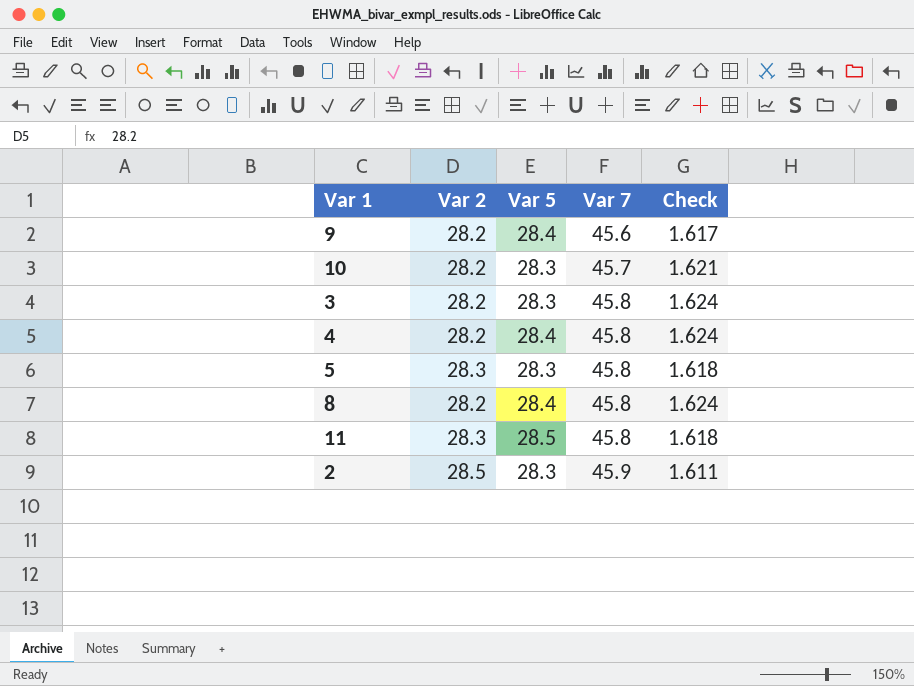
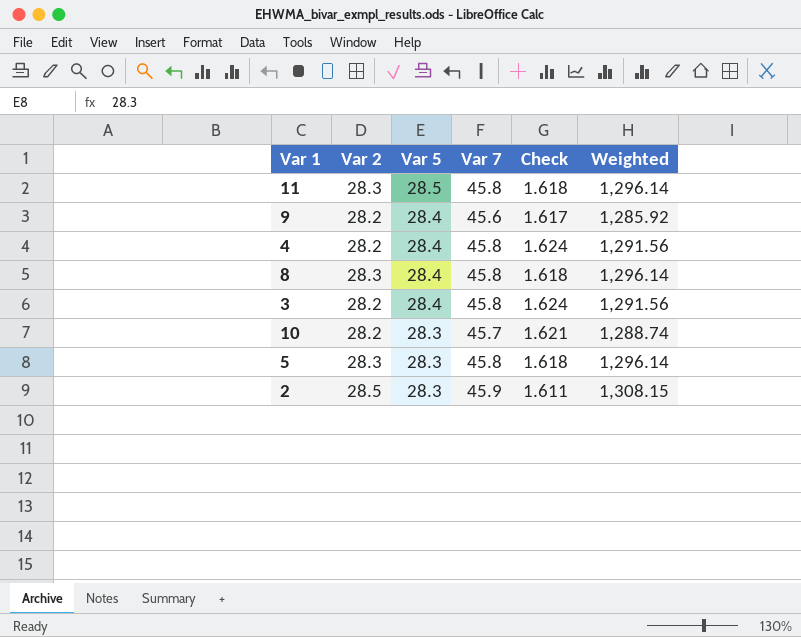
row order: Var 7 ascending -> Var 5 descending
column Weighted | formula: none -> [Var 2] * [Var 7]
8 | Var 2: 28.2 -> 28.3
8 | Check: 1.624 -> 1.618
3 | Var 5: 28.3 -> 28.4

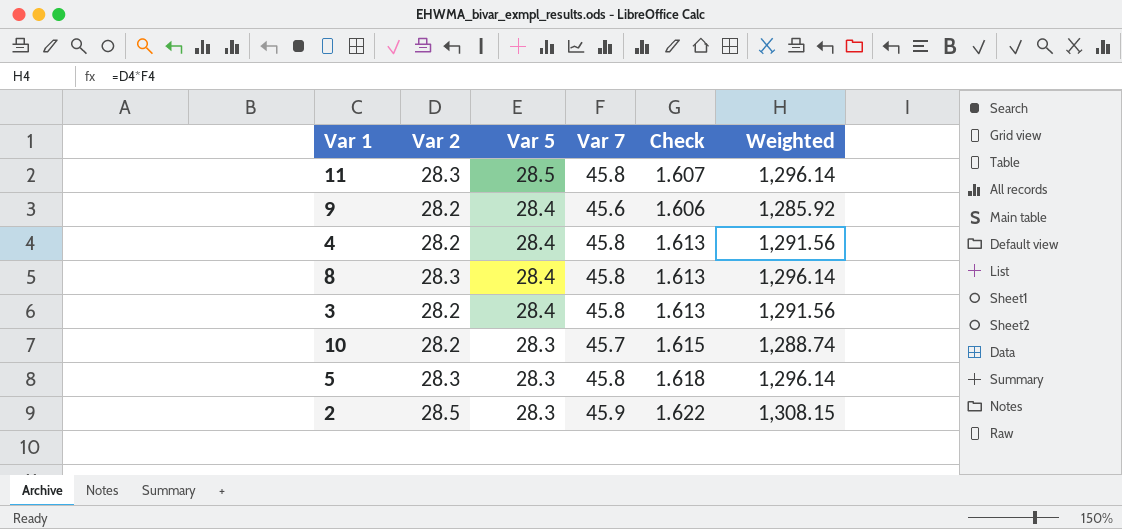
column Check | formula: [Var 7] / [Var 2] -> [Var 7] / [Var 5]

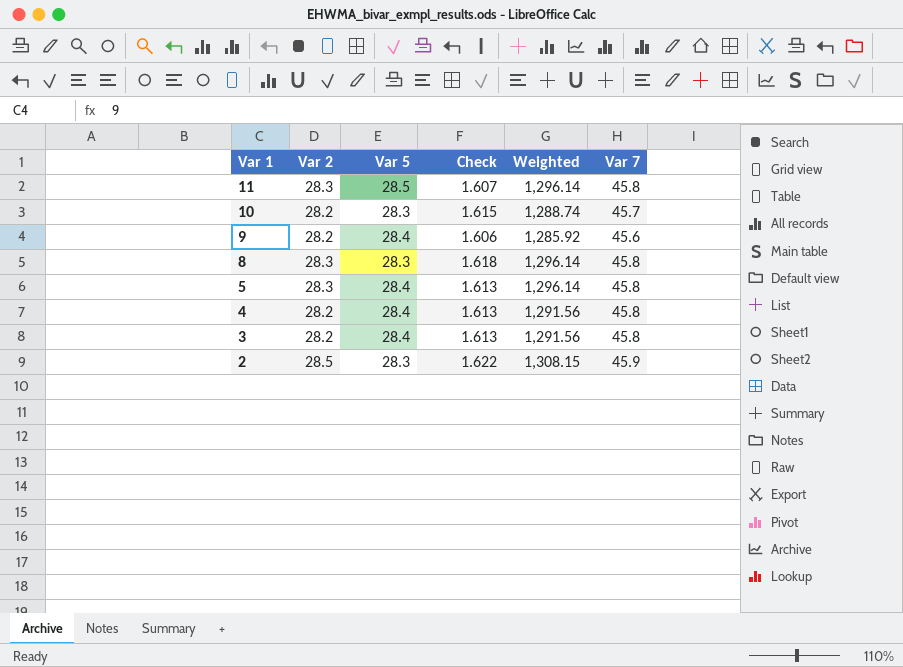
row order: Var 5 descending -> Var 1 descending
column Var 7 | position: 4 -> 6
8 | Var 5: 28.4 -> 28.3
8 | Check: 1.613 -> 1.618
5 | Var 5: 28.3 -> 28.4
5 | Check: 1.618 -> 1.613

